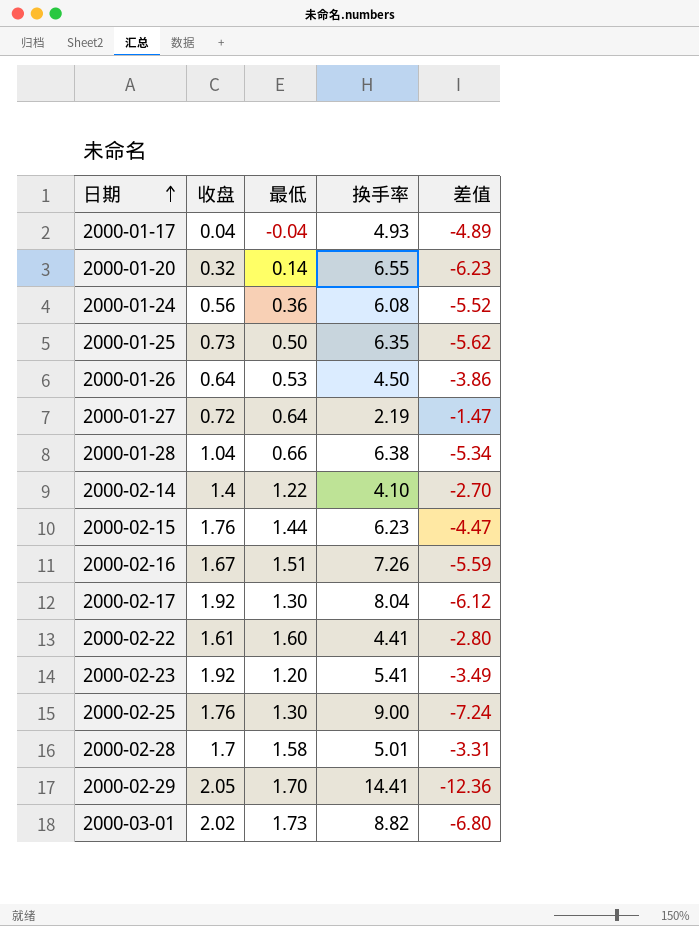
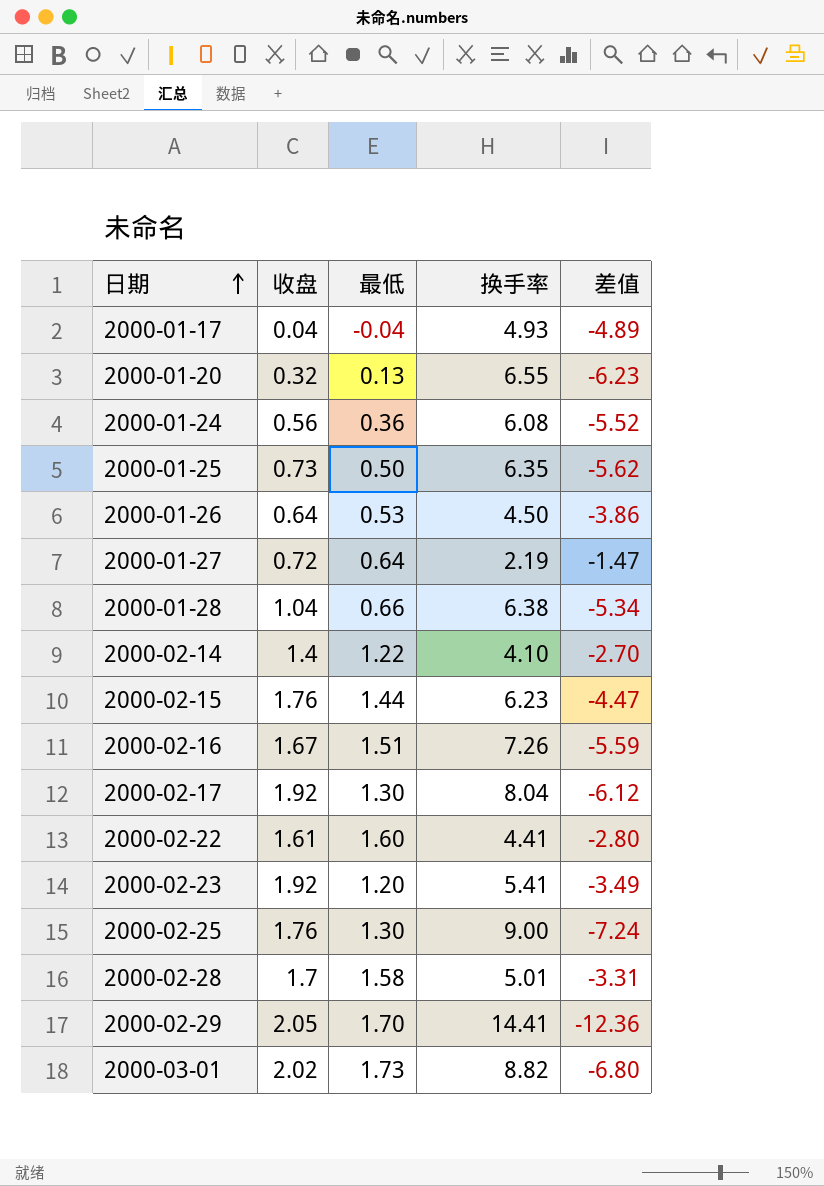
2000-01-20 | 最低: 0.14 -> 0.13

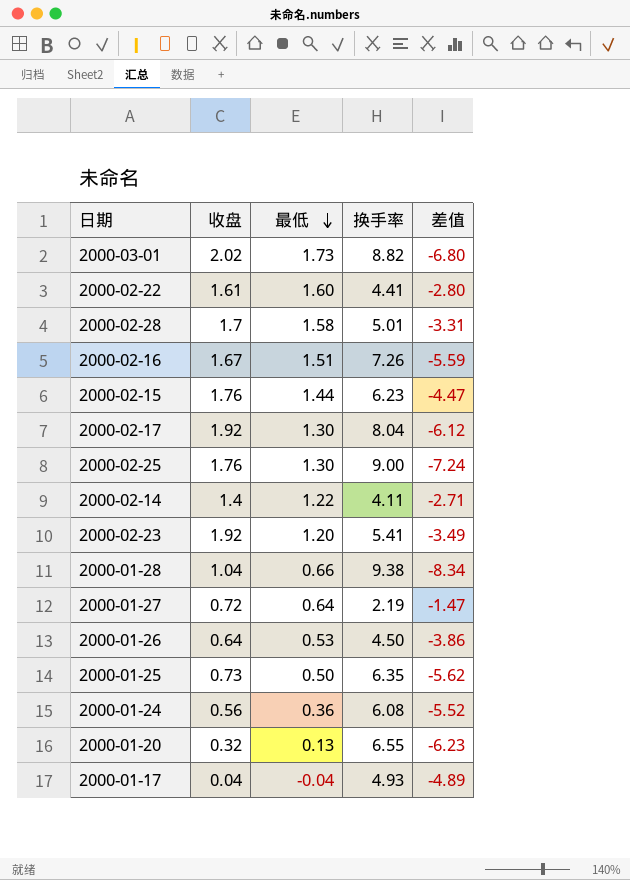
row order: 日期 ascending -> 最低 descending
row 2000-02-29: 2.05 | 1.70 | 14.41 | -12.36 -> none
2000-02-14 | 换手率: 4.10 -> 4.11
2000-02-14 | 差值: -2.70 -> -2.71
2000-01-28 | 换手率: 6.38 -> 9.38
2000-01-28 | 差值: -5.34 -> -8.34

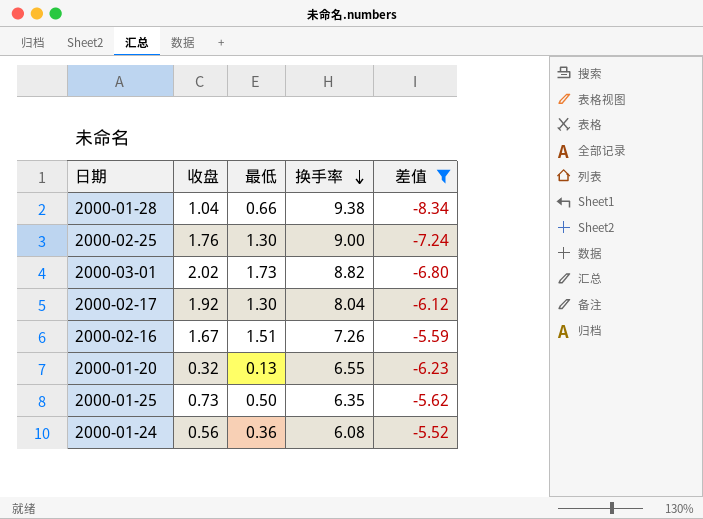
filter: none -> 差值 <= -5.52
row order: 最低 descending -> 换手率 descending

